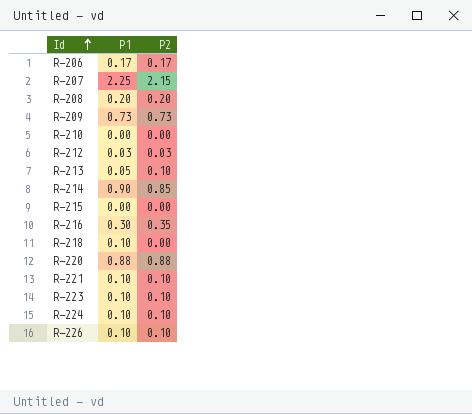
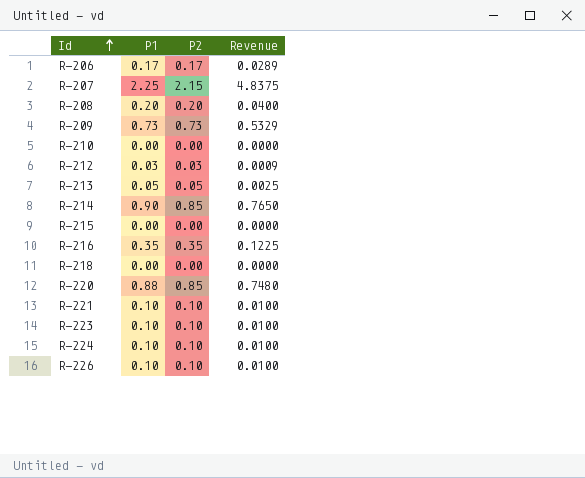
column Revenue | formula: none -> [P1] * [P2]
R-213 | P2: 0.10 -> 0.05
R-216 | P1: 0.30 -> 0.35
R-218 | P1: 0.10 -> 0.00
R-220 | P2: 0.88 -> 0.85

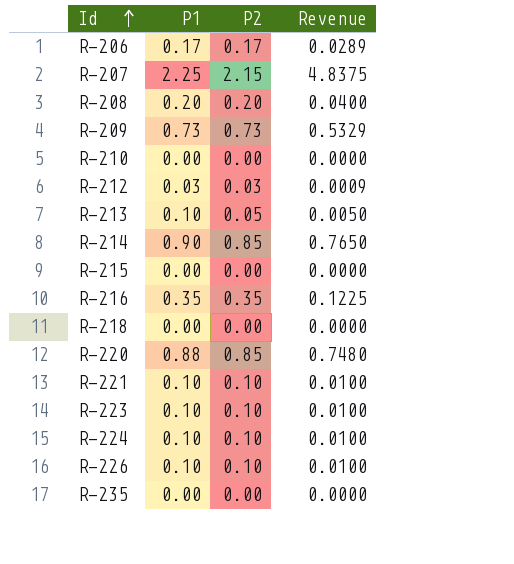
R-213 | P1: 0.05 -> 0.10
R-213 | Revenue: 0.0025 -> 0.0050
row R-235: none -> 0.00 | 0.00 | 0.0000

